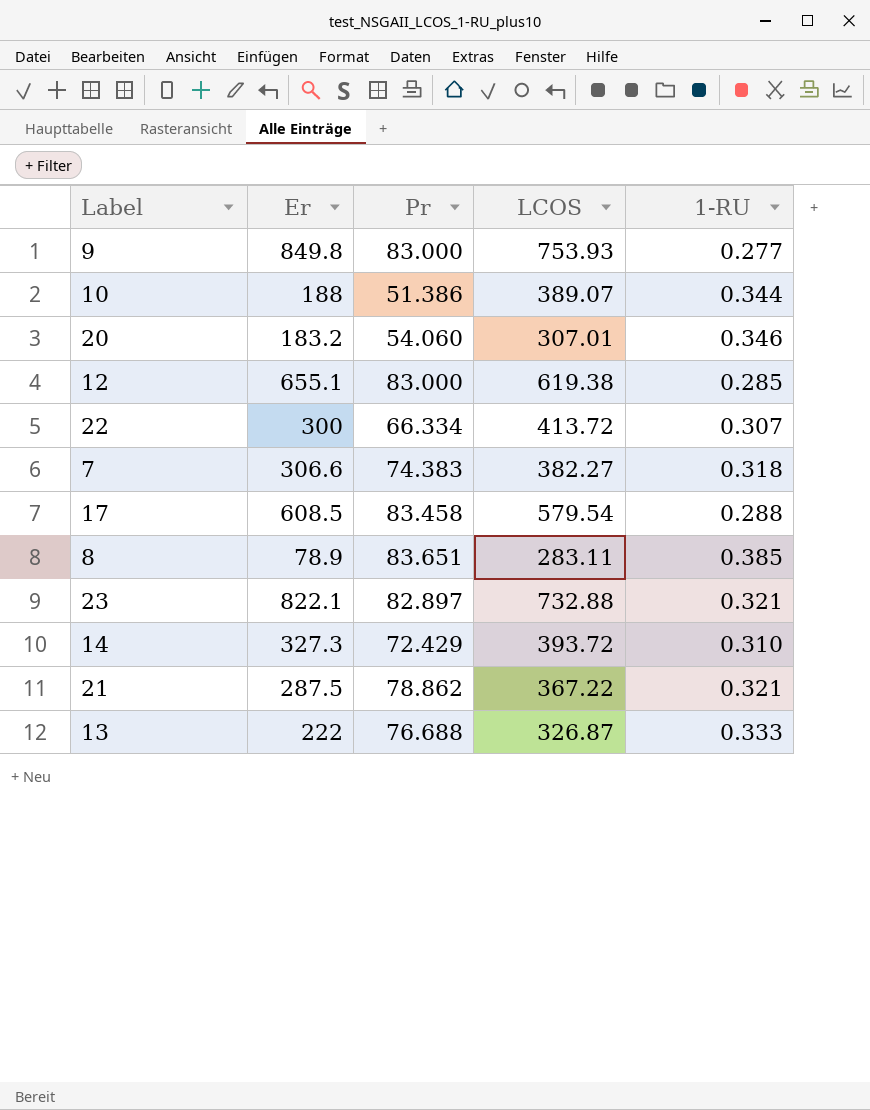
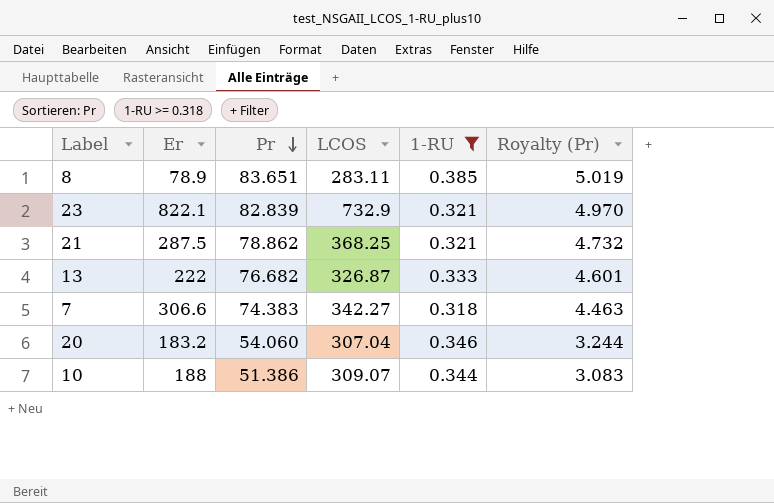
filter: none -> 1-RU >= 0.318
row order: none -> Pr descending
column Royalty (Pr) | formula: none -> [Pr] * 0.06
23 | Pr: 82.897 -> 82.839
23 | LCOS: 732.88 -> 732.9
21 | LCOS: 367.22 -> 368.25
13 | Pr: 76.688 -> 76.682
7 | LCOS: 382.27 -> 342.27
20 | LCOS: 307.01 -> 307.04
10 | LCOS: 389.07 -> 309.07

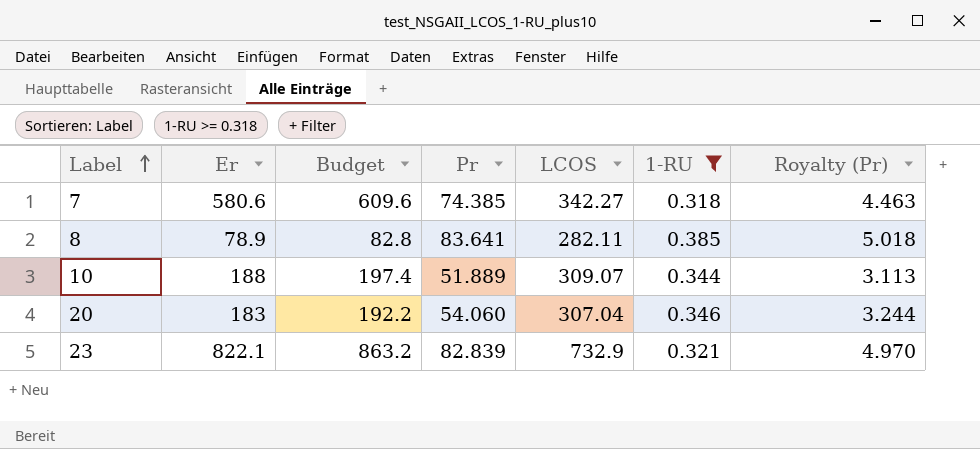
row order: Pr descending -> Label ascending
column Budget | formula: none -> [Er] * 1.05
row 21: 287.5 | 78.862 | 368.25 | 0.321 | 4.732 -> none
row 13: 222 | 76.682 | 326.87 | 0.333 | 4.601 -> none
7 | Er: 306.6 -> 580.6
7 | Pr: 74.383 -> 74.385
8 | Pr: 83.651 -> 83.641
8 | LCOS: 283.11 -> 282.11
8 | Royalty (Pr): 5.019 -> 5.018
10 | Pr: 51.386 -> 51.889
10 | Royalty (Pr): 3.083 -> 3.113
20 | Er: 183.2 -> 183

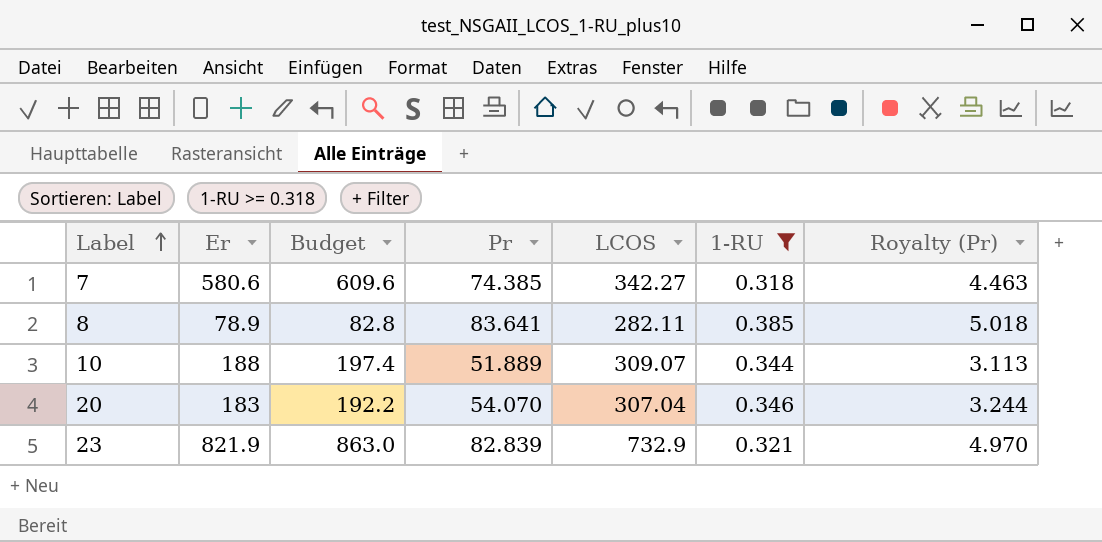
20 | Pr: 54.060 -> 54.070
23 | Er: 822.1 -> 821.9
23 | Budget: 863.2 -> 863.0

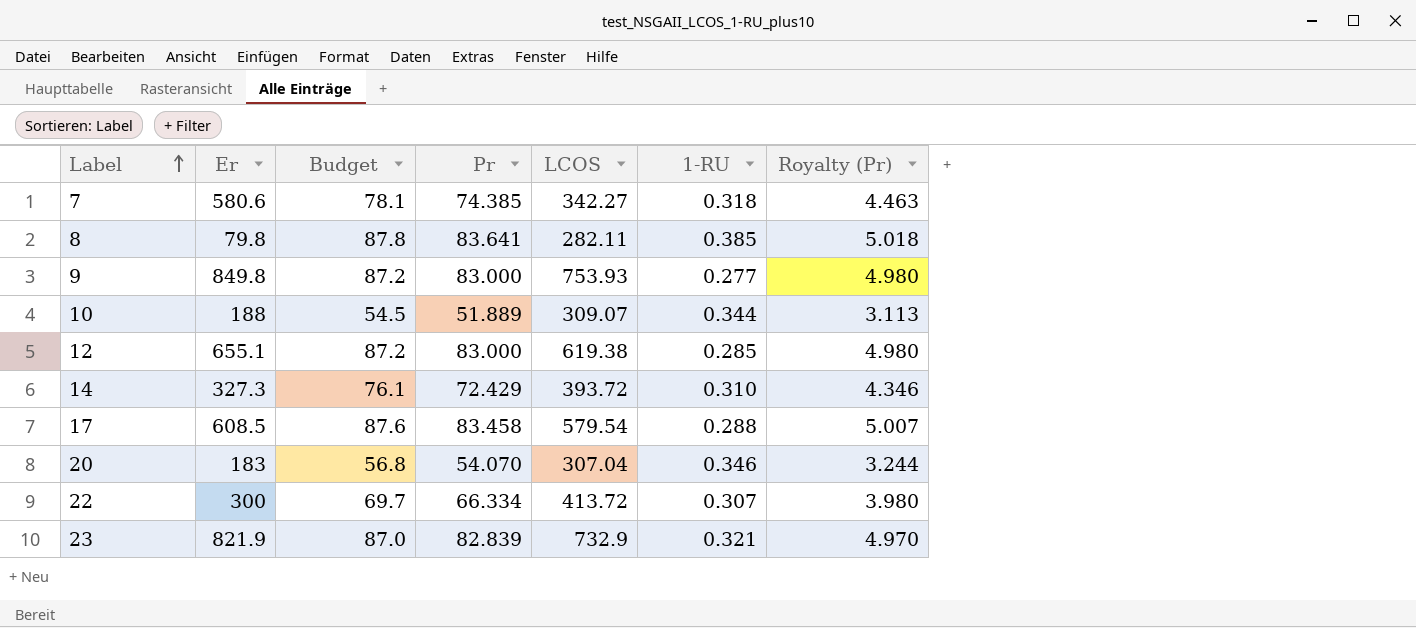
filter: 1-RU >= 0.318 -> none
column Budget | formula: [Er] * 1.05 -> [Pr] * 1.05
8 | Er: 78.9 -> 79.8

